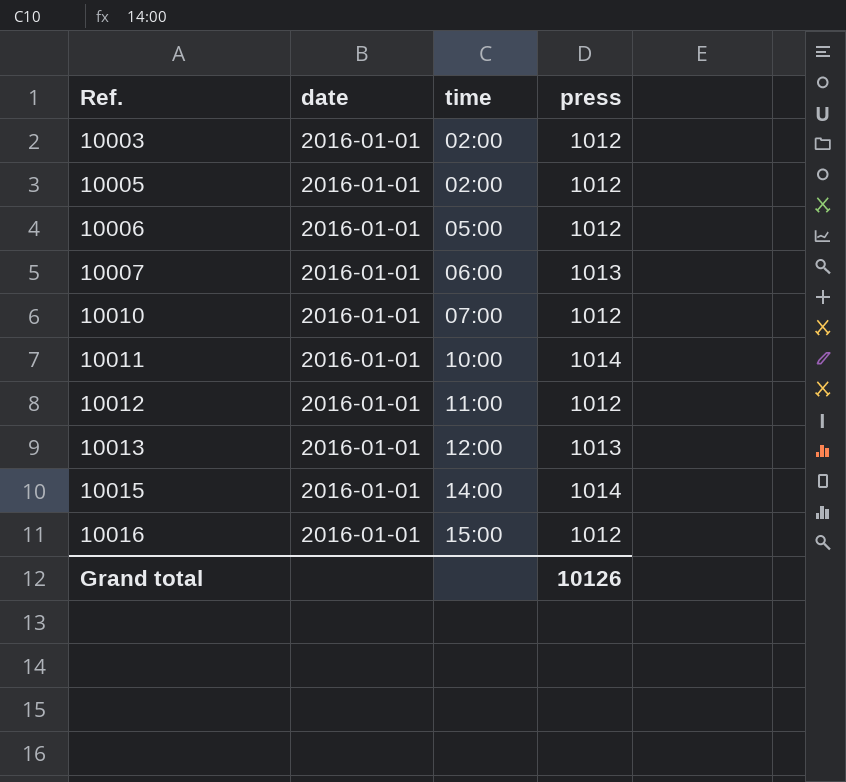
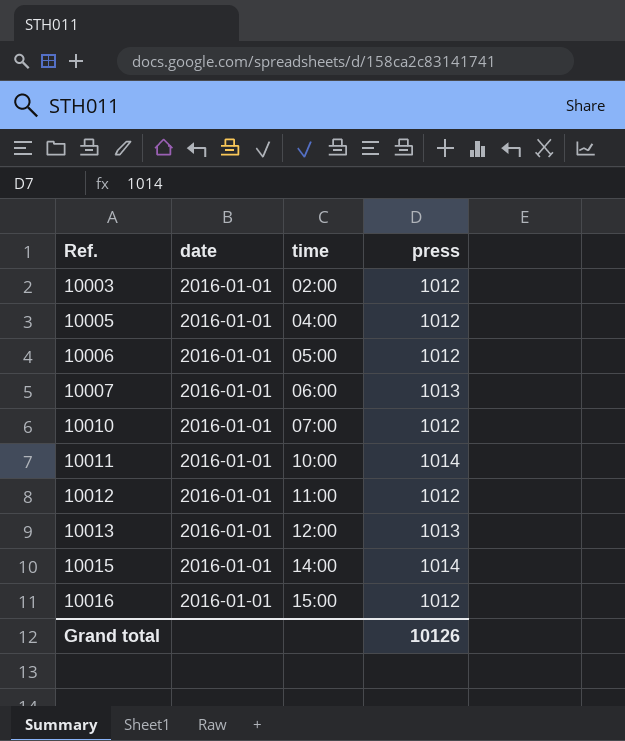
10005 | time: 02:00 -> 04:00

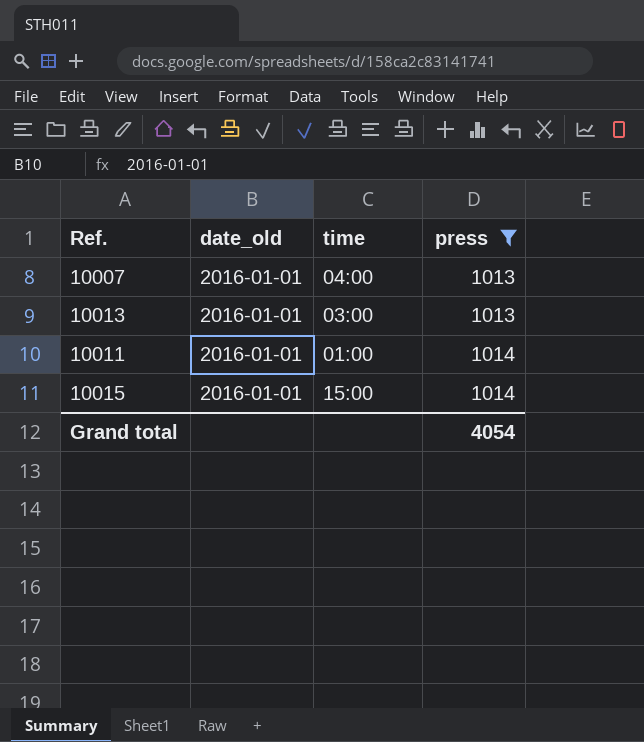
filter: none -> press != 1012
row order: Ref. ascending -> press ascending
column name: date -> date_old
10007 | time: 06:00 -> 04:00
10013 | time: 12:00 -> 03:00
10011 | time: 10:00 -> 01:00
10015 | time: 14:00 -> 15:00
Grand total | press: 10126 -> 4054

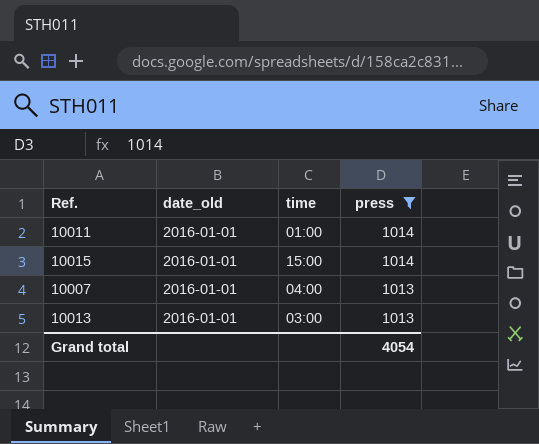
row order: press ascending -> press descending

